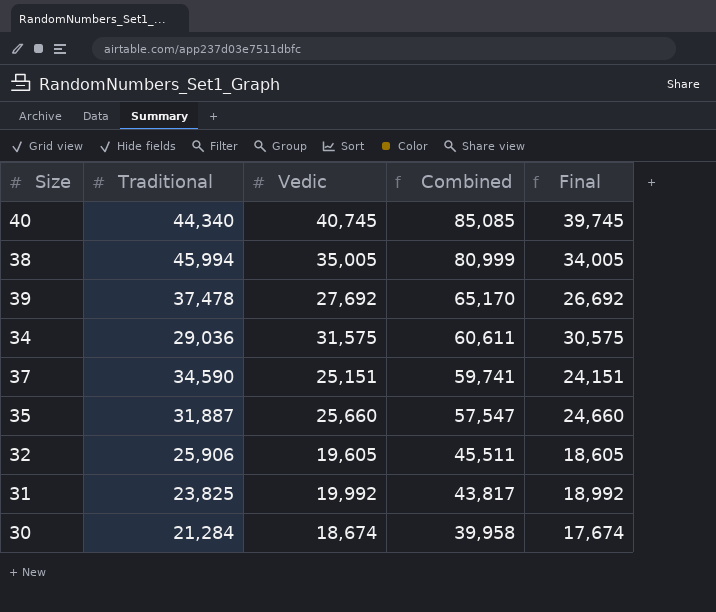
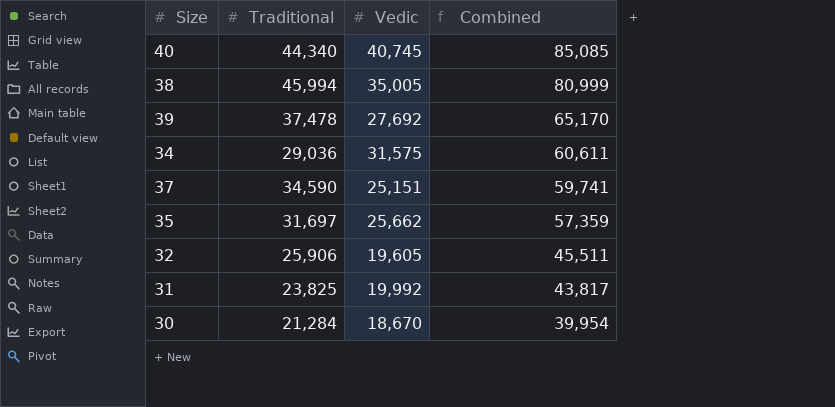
column Final | formula: [Vedic] - 1000 -> none
35 | Traditional: 31,887 -> 31,697
35 | Vedic: 25,660 -> 25,662
35 | Combined: 57,547 -> 57,359
30 | Vedic: 18,674 -> 18,670
30 | Combined: 39,958 -> 39,954

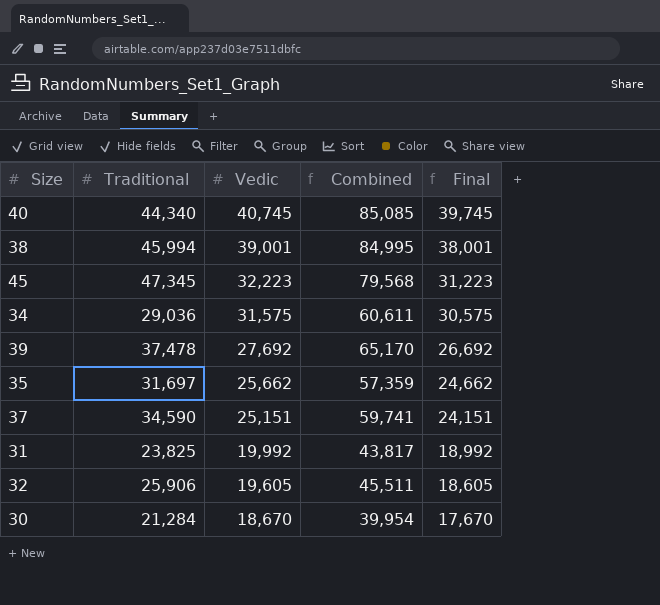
row order: Combined descending -> Vedic descending
column Final | formula: none -> [Vedic] - 1000
38 | Vedic: 35,005 -> 39,001
38 | Combined: 80,999 -> 84,995
row 45: none -> 47,345 | 32,223 | 79,568 | 31,223

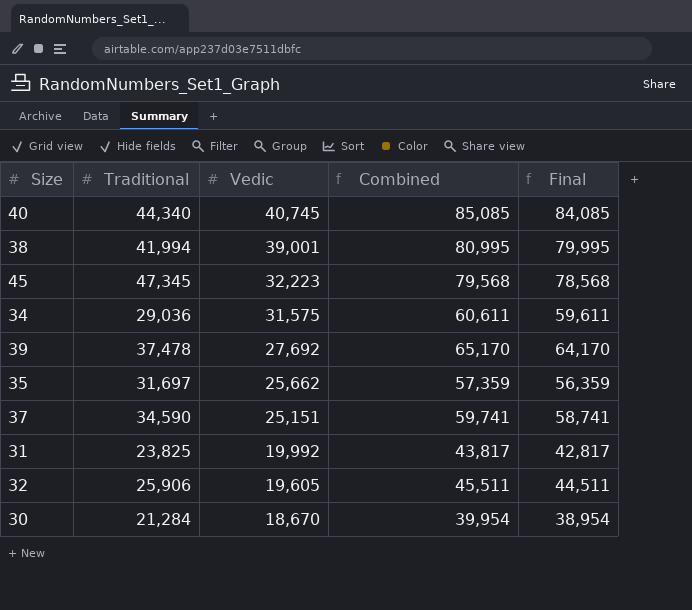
column Final | formula: [Vedic] - 1000 -> [Combined] - 1000
38 | Traditional: 45,994 -> 41,994
38 | Combined: 84,995 -> 80,995

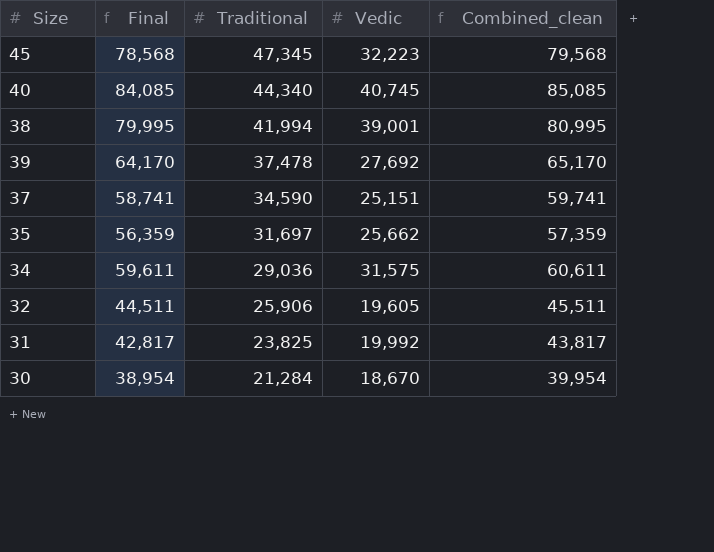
row order: Vedic descending -> Traditional descending
column Final | position: 5 -> 2
column name: Combined -> Combined_clean

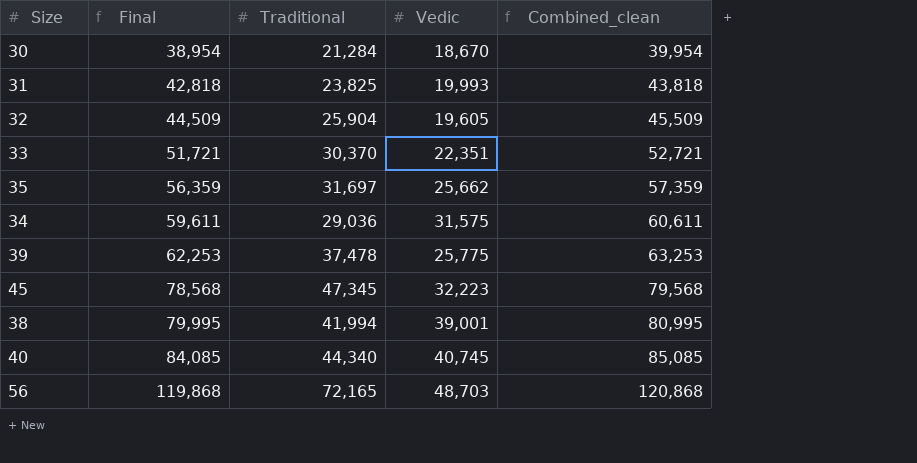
row order: Traditional descending -> Final ascending
row 37: 58,741 | 34,590 | 25,151 | 59,741 -> none
31 | Final: 42,817 -> 42,818
31 | Vedic: 19,992 -> 19,993
31 | Combined_clean: 43,817 -> 43,818
32 | Final: 44,511 -> 44,509
32 | Traditional: 25,906 -> 25,904
32 | Combined_clean: 45,511 -> 45,509
row 33: none -> 51,721 | 30,370 | 22,351 | 52,721
39 | Final: 64,170 -> 62,253
39 | Vedic: 27,692 -> 25,775
39 | Combined_clean: 65,170 -> 63,253
row 56: none -> 119,868 | 72,165 | 48,703 | 120,868

